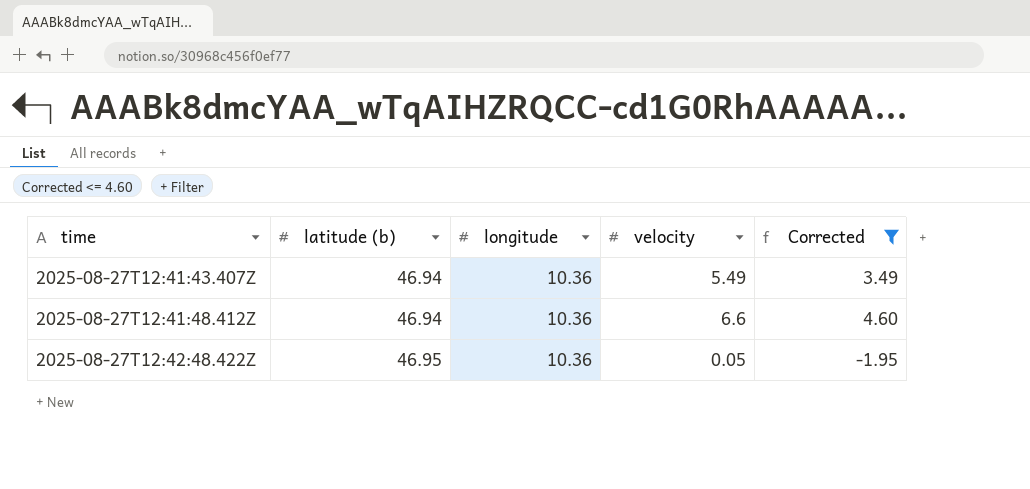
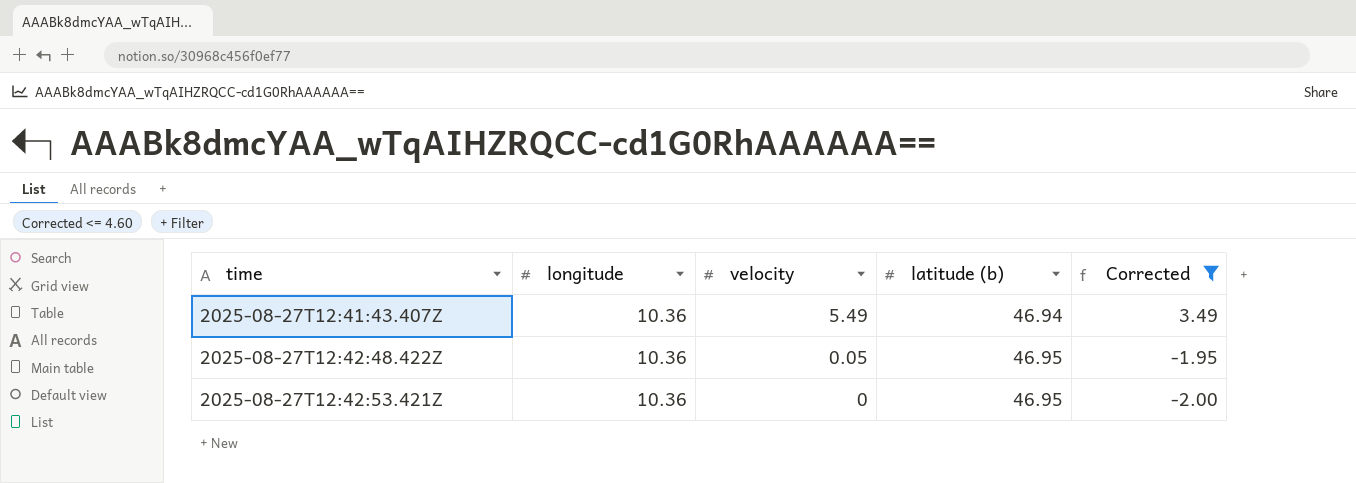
column latitude (b) | position: 2 -> 4
row 2025-08-27T12:41:48.412Z: 46.94 | 10.36 | 6.6 | 4.60 -> none
row 2025-08-27T12:42:53.421Z: none -> 10.36 | 0 | 46.95 | -2.00

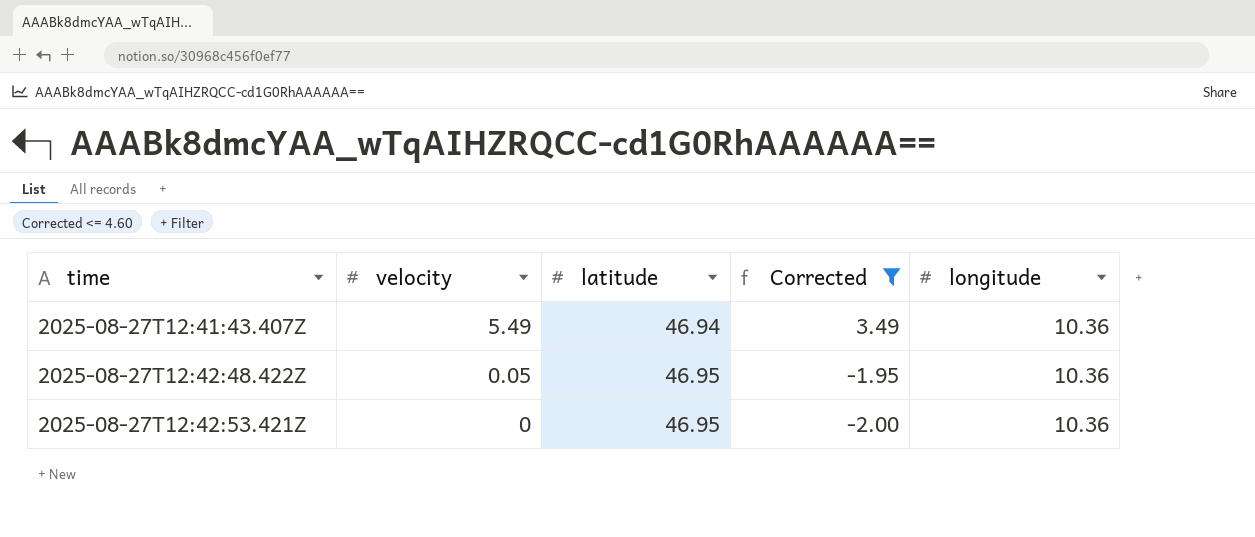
column name: latitude (b) -> latitude
column longitude | position: 2 -> 5

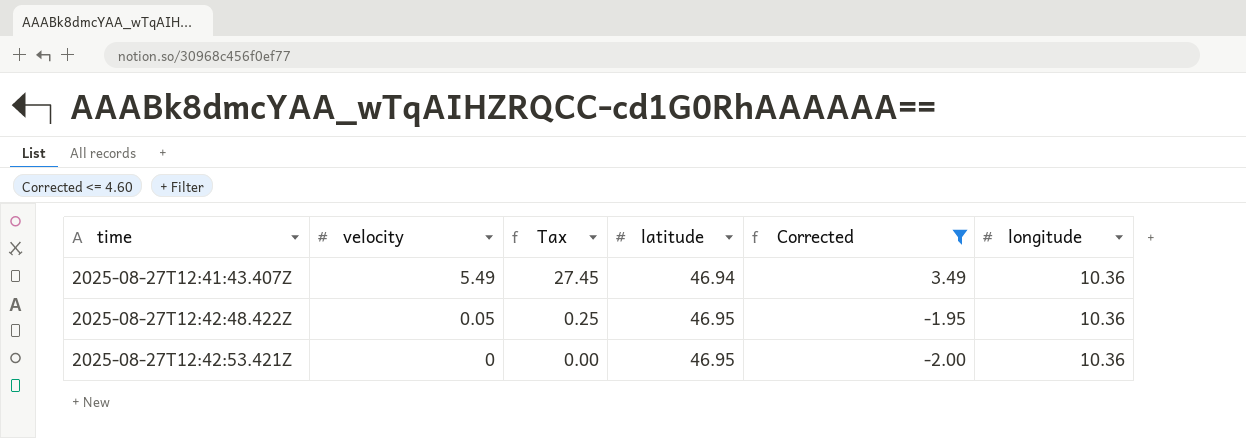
column Tax | formula: none -> [velocity] * 5

